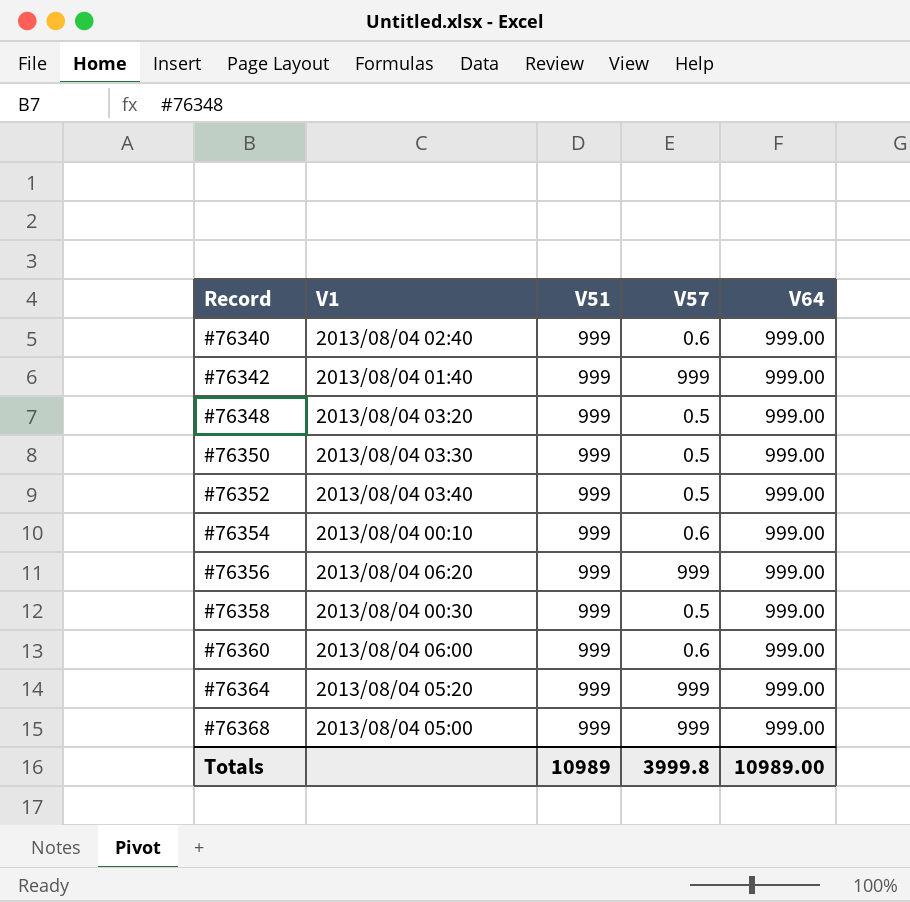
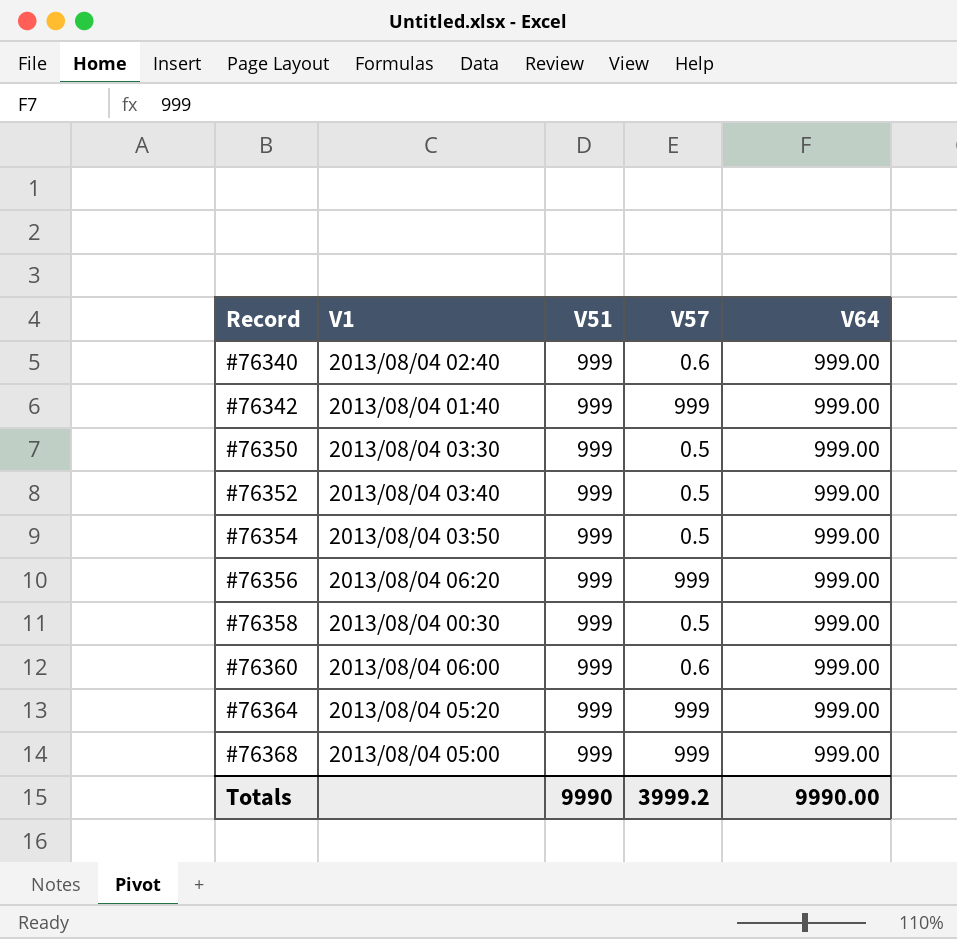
row #76348: 2013/08/04 03:20 | 999 | 0.5 | 999.00 -> none
#76354 | V1: 2013/08/04 00:10 -> 2013/08/04 03:50
#76354 | V57: 0.6 -> 0.5
Totals | V51: 10989 -> 9990
Totals | V57: 3999.8 -> 3999.2
Totals | V64: 10989.00 -> 9990.00

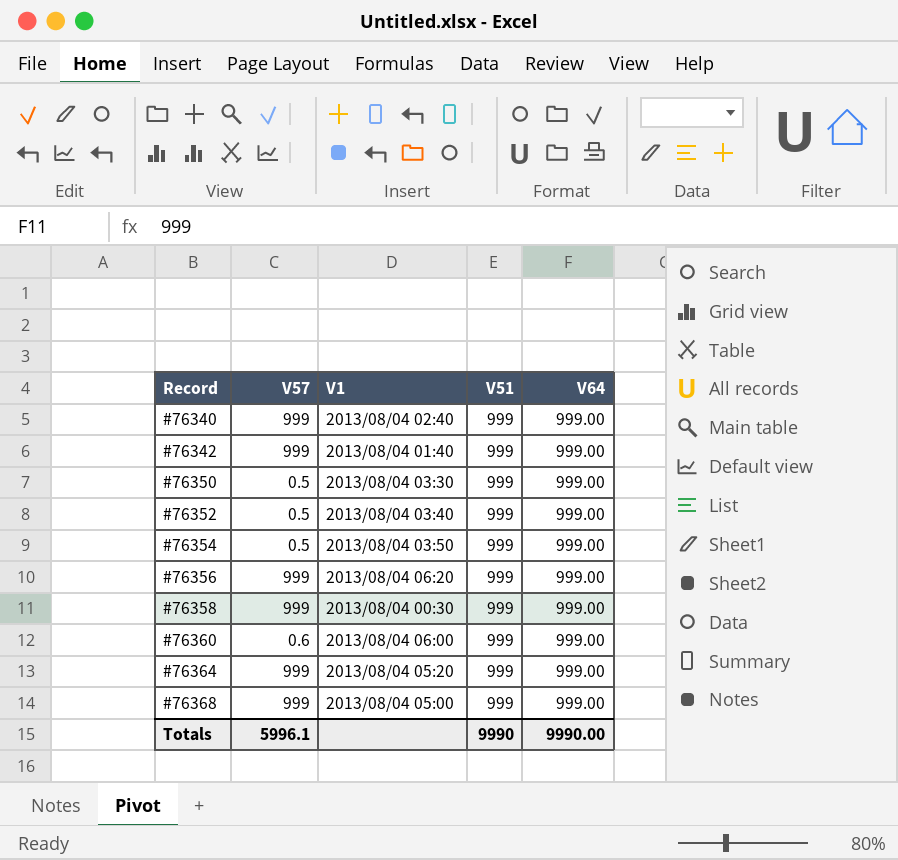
column V57 | position: 4 -> 2
#76340 | V57: 0.6 -> 999
#76358 | V57: 0.5 -> 999
Totals | V57: 3999.2 -> 5996.1

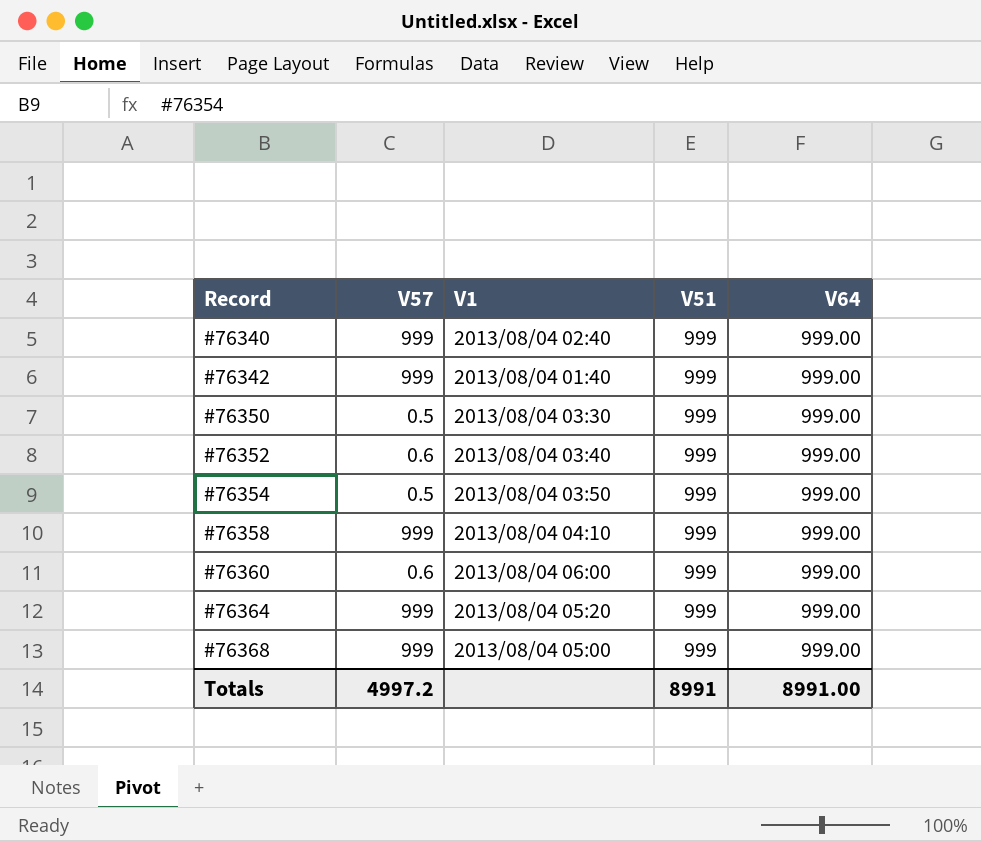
row #76356: 999 | 2013/08/04 06:20 | 999 | 999.00 -> none
#76352 | V57: 0.5 -> 0.6
#76358 | V1: 2013/08/04 00:30 -> 2013/08/04 04:10
Totals | V57: 5996.1 -> 4997.2
Totals | V51: 9990 -> 8991
Totals | V64: 9990.00 -> 8991.00

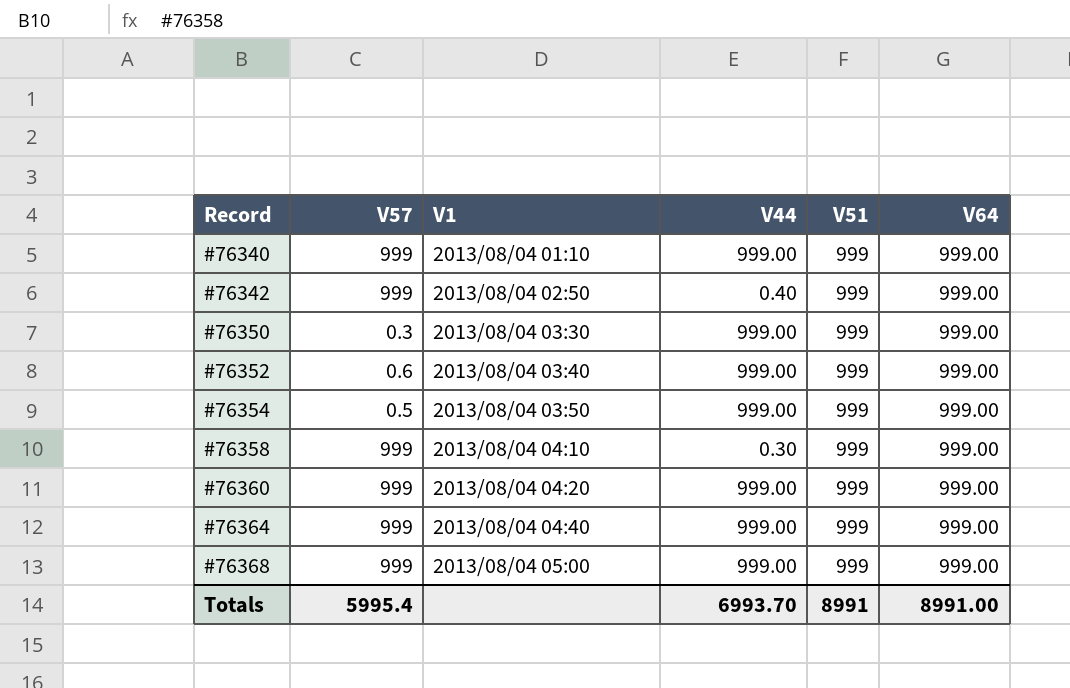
column V44 | position: none -> 4
#76340 | V1: 2013/08/04 02:40 -> 2013/08/04 01:10
#76342 | V1: 2013/08/04 01:40 -> 2013/08/04 02:50
#76350 | V57: 0.5 -> 0.3
#76360 | V57: 0.6 -> 999
#76360 | V1: 2013/08/04 06:00 -> 2013/08/04 04:20
#76364 | V1: 2013/08/04 05:20 -> 2013/08/04 04:40
Totals | V57: 4997.2 -> 5995.4

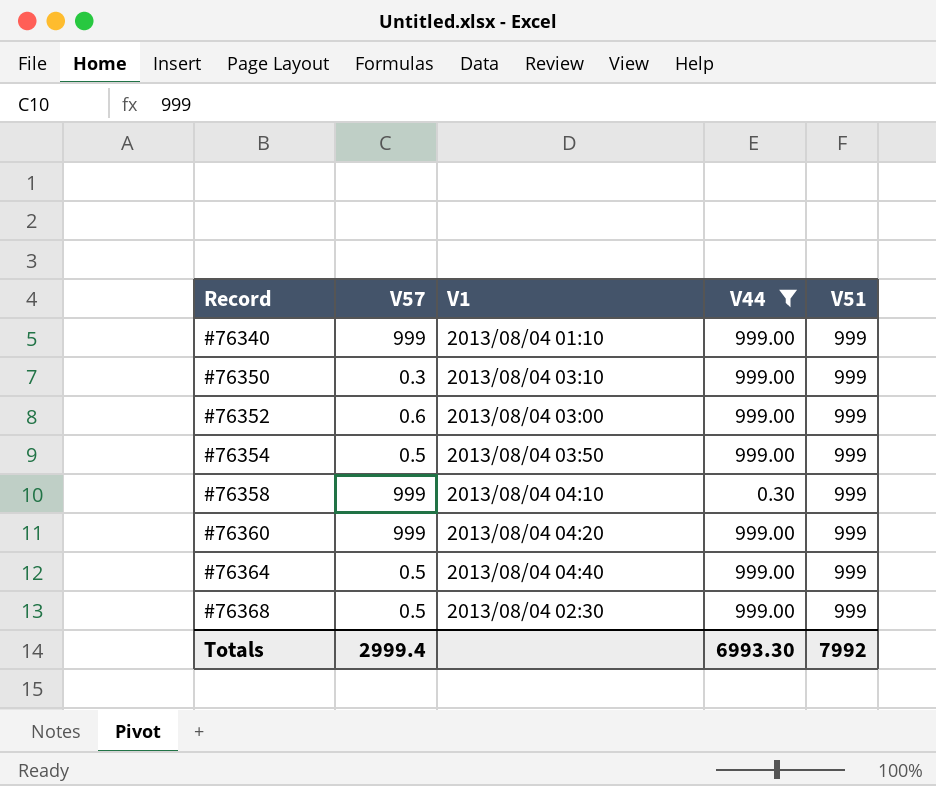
filter: none -> V44 != 0.40
column V64 | position: 6 -> none
#76350 | V1: 2013/08/04 03:30 -> 2013/08/04 03:10
#76352 | V1: 2013/08/04 03:40 -> 2013/08/04 03:00
#76364 | V57: 999 -> 0.5
#76368 | V57: 999 -> 0.5
#76368 | V1: 2013/08/04 05:00 -> 2013/08/04 02:30
Totals | V57: 5995.4 -> 2999.4
Totals | V44: 6993.70 -> 6993.30
Totals | V51: 8991 -> 7992

